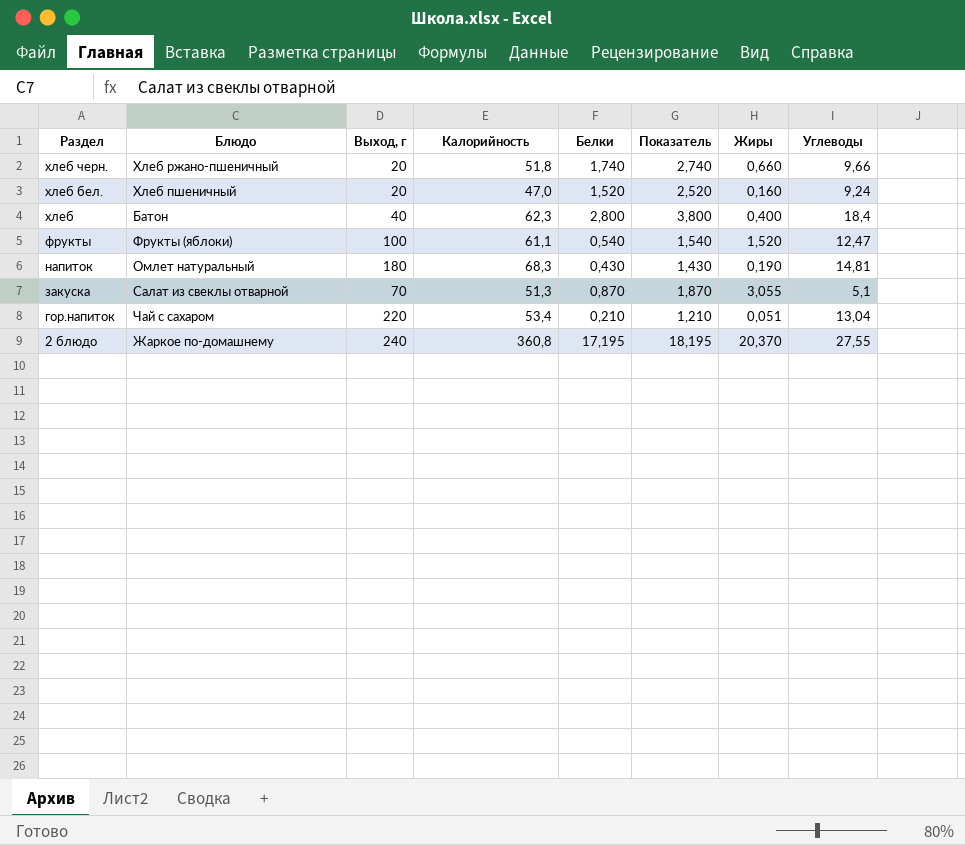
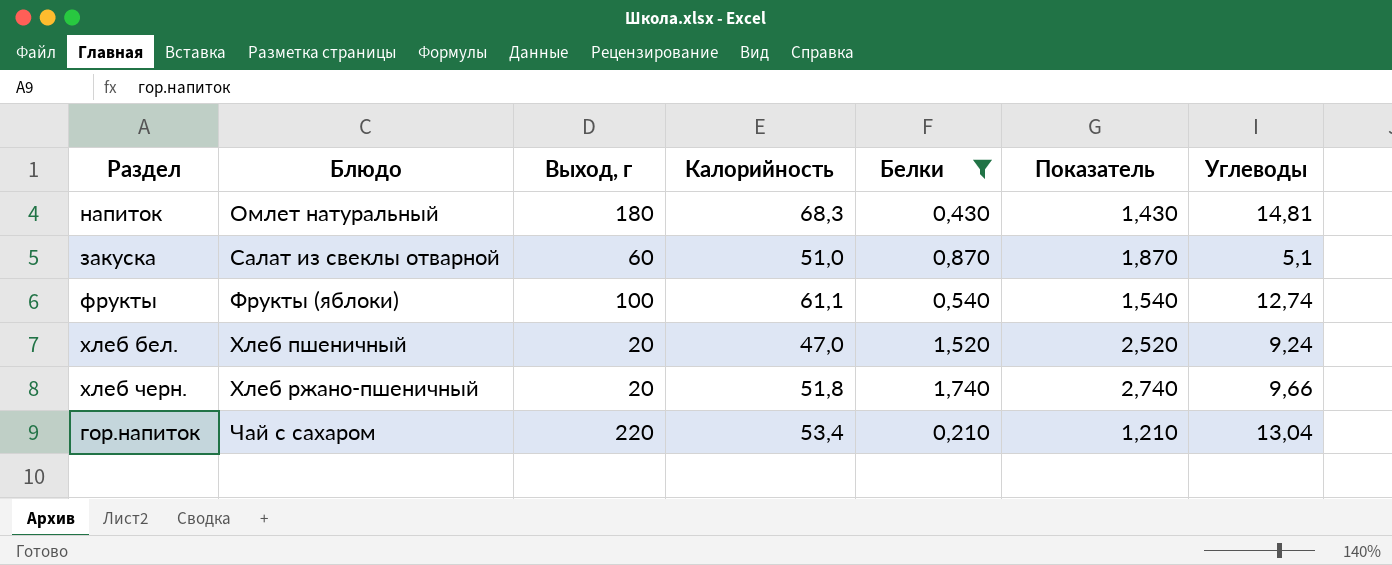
filter: none -> Белки <= 1,740
row order: Раздел descending -> Блюдо ascending
column Жиры | position: 7 -> none
закуска | Выход, г: 70 -> 60
закуска | Калорийность: 51,3 -> 51,0
фрукты | Углеводы: 12,47 -> 12,74

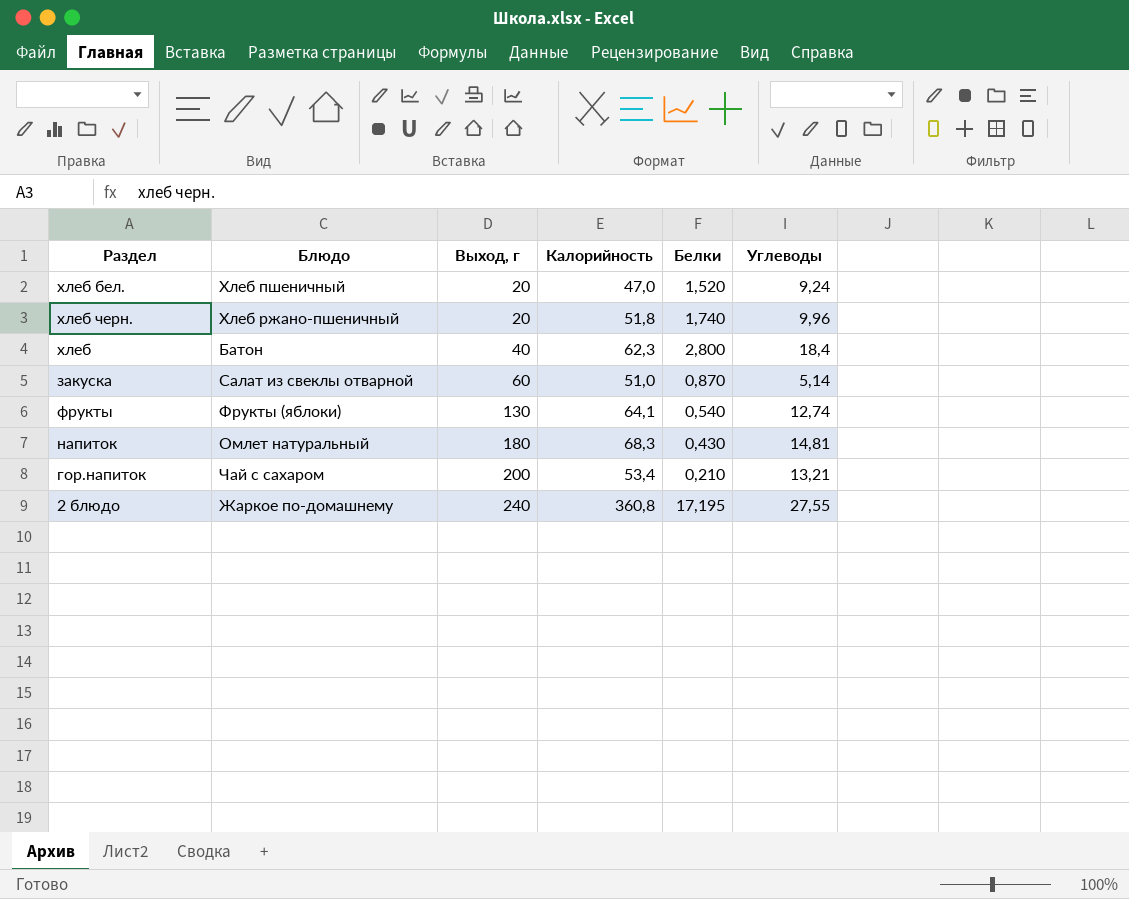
filter: Белки <= 1,740 -> none
row order: Блюдо ascending -> Выход, г ascending
column Показатель | formula: [Белки] + 1 -> none
хлеб черн. | Углеводы: 9,66 -> 9,96
закуска | Углеводы: 5,1 -> 5,14
фрукты | Выход, г: 100 -> 130
фрукты | Калорийность: 61,1 -> 64,1
гор.напиток | Выход, г: 220 -> 200
гор.напиток | Углеводы: 13,04 -> 13,21

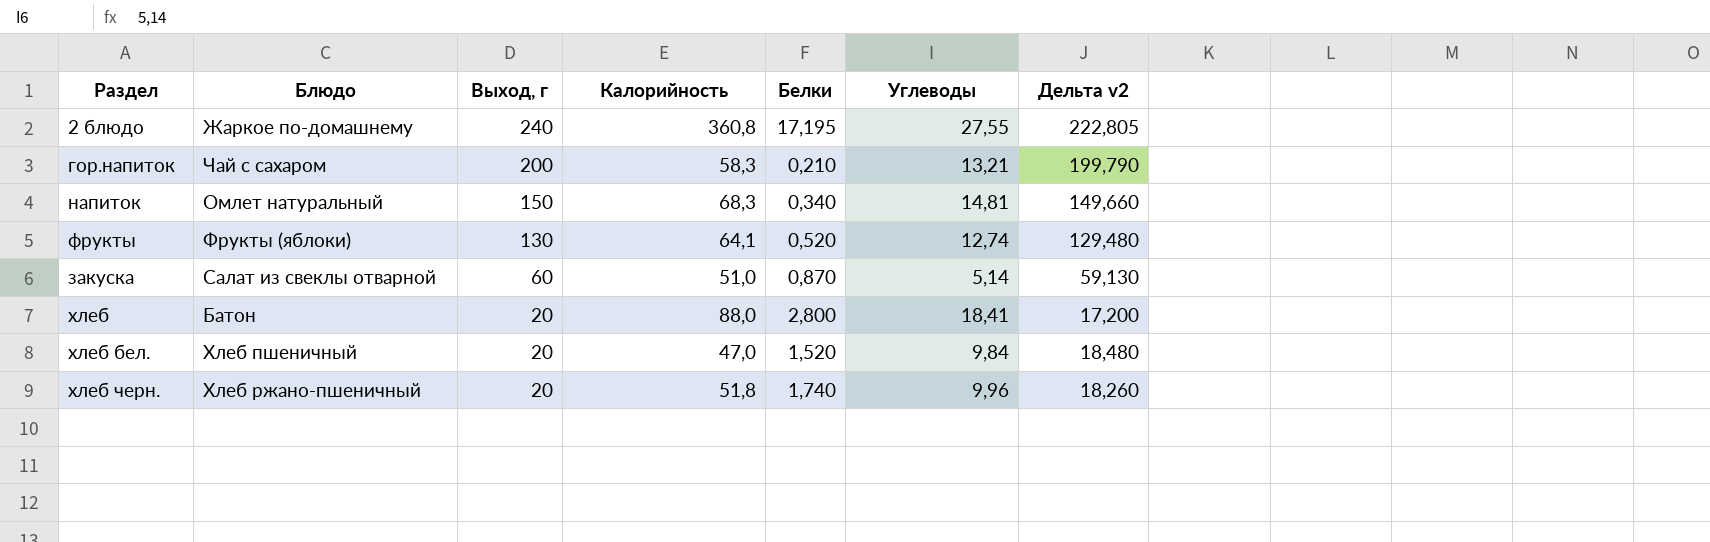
row order: Выход, г ascending -> Выход, г descending
column Дельта v2 | formula: none -> [Выход, г] - [Белки]
гор.напиток | Калорийность: 53,4 -> 58,3
напиток | Выход, г: 180 -> 150
напиток | Белки: 0,430 -> 0,340
фрукты | Белки: 0,540 -> 0,520
хлеб | Выход, г: 40 -> 20
хлеб | Калорийность: 62,3 -> 88,0
хлеб | Углеводы: 18,4 -> 18,41
хлеб бел. | Углеводы: 9,24 -> 9,84

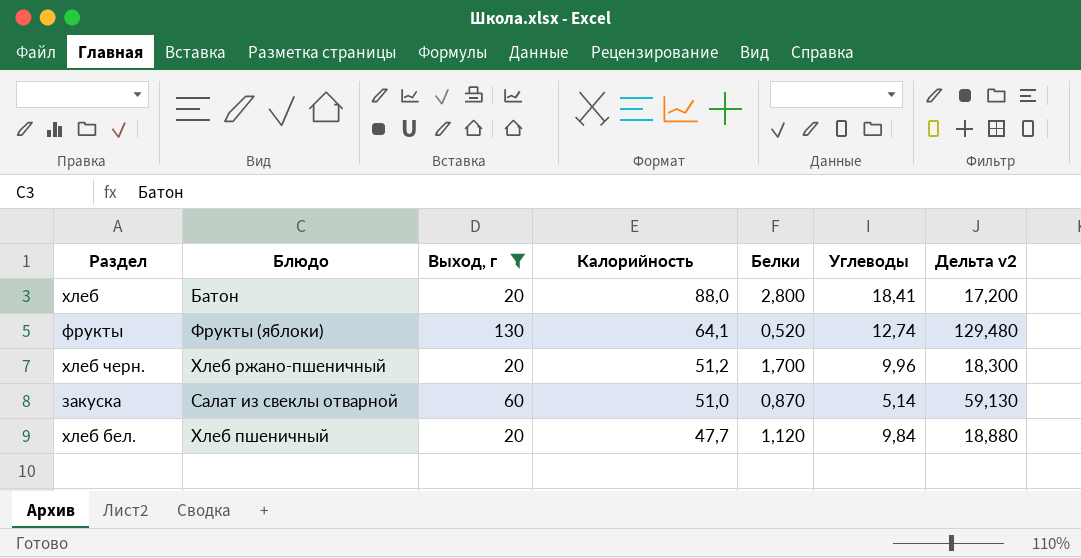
filter: none -> Выход, г <= 130
row order: Выход, г descending -> Калорийность descending
хлеб черн. | Калорийность: 51,8 -> 51,2
хлеб черн. | Белки: 1,740 -> 1,700
хлеб черн. | Дельта v2: 18,260 -> 18,300
хлеб бел. | Калорийность: 47,0 -> 47,7
хлеб бел. | Белки: 1,520 -> 1,120
хлеб бел. | Дельта v2: 18,480 -> 18,880

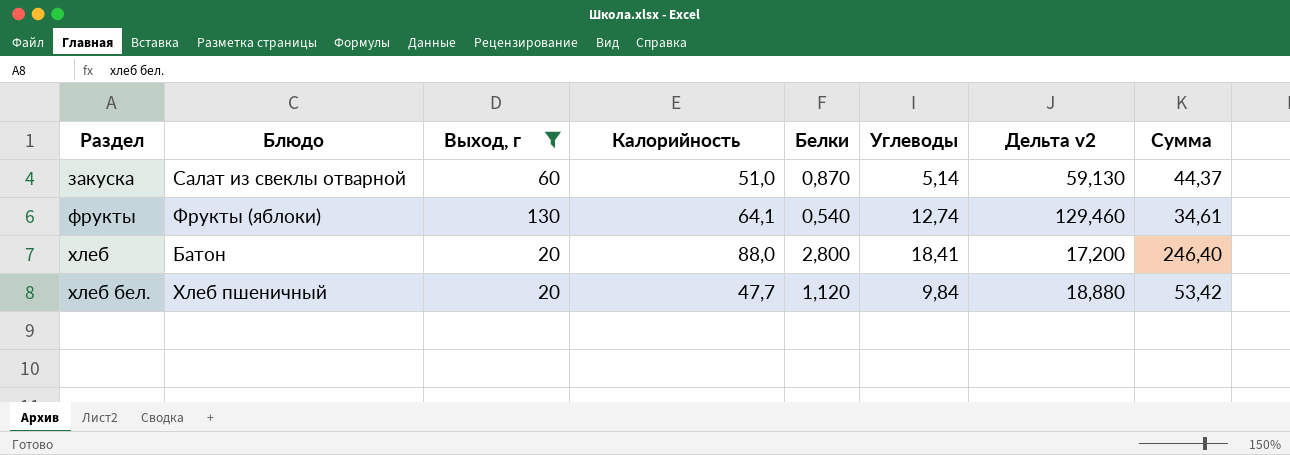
row order: Калорийность descending -> Раздел ascending
column Сумма | formula: none -> [Калорийность] * [Белки]
row хлеб черн.: Хлеб ржано-пшеничный | 20 | 51,2 | 1,700 | 9,96 | 18,300 -> none
фрукты | Белки: 0,520 -> 0,540
фрукты | Дельта v2: 129,480 -> 129,460

